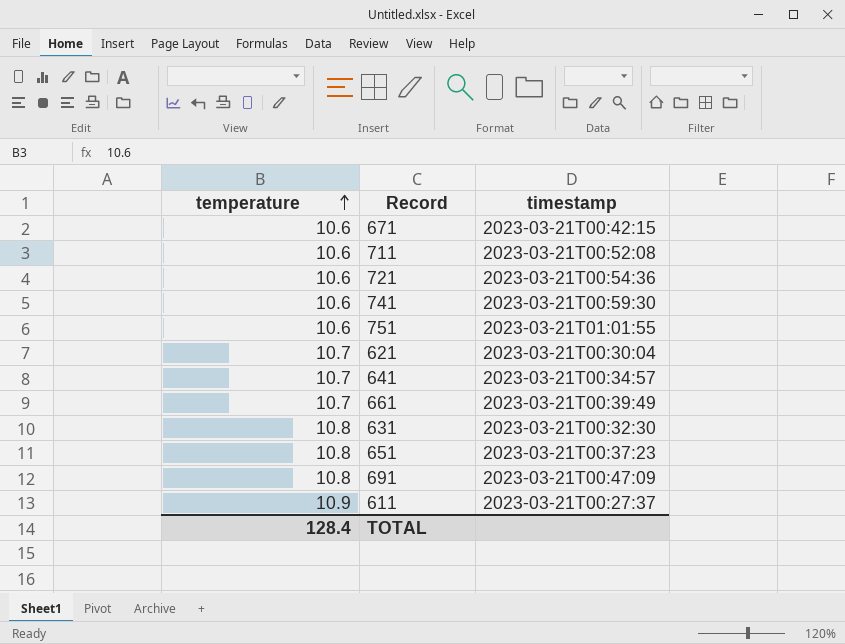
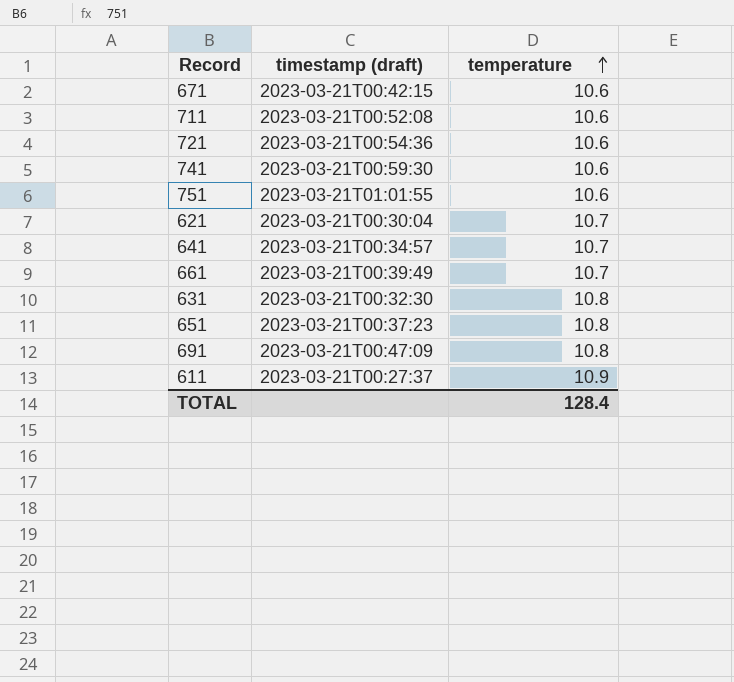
column name: timestamp -> timestamp (draft)
column temperature | position: 1 -> 3

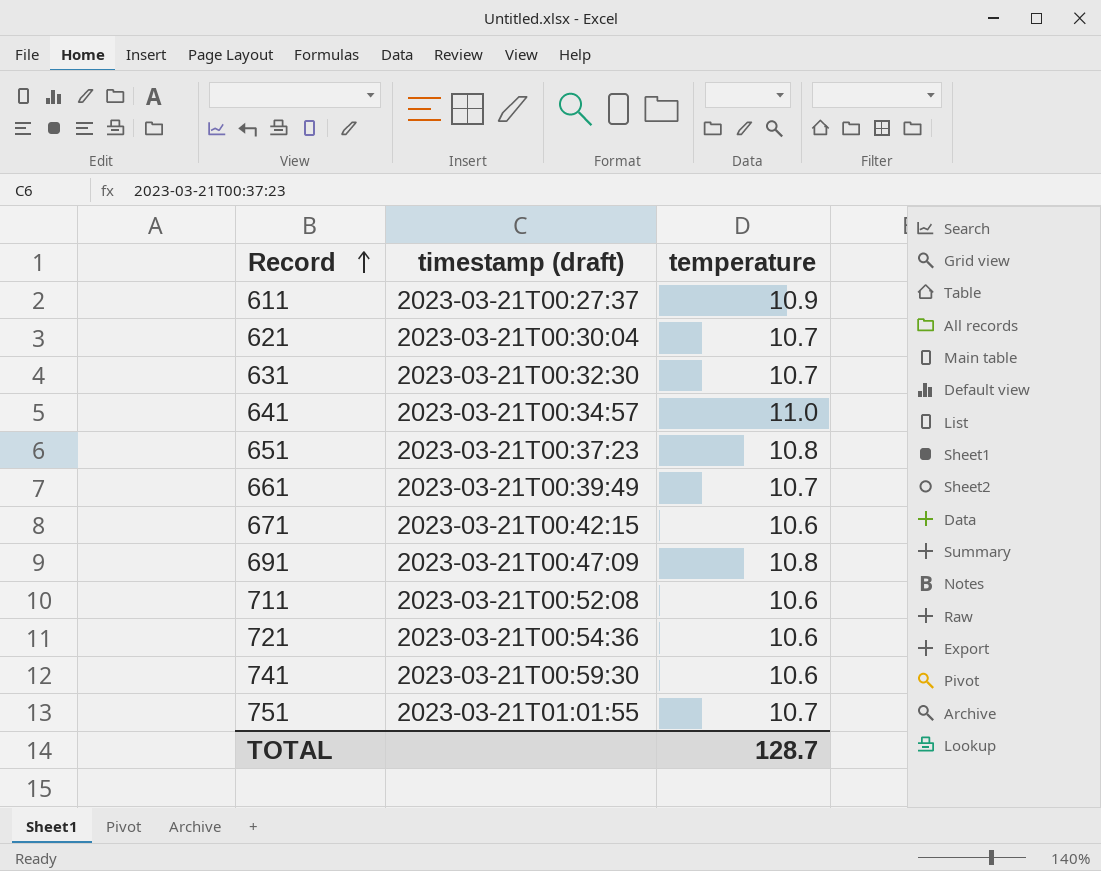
row order: temperature ascending -> Record ascending
631 | temperature: 10.8 -> 10.7
641 | temperature: 10.7 -> 11.0
751 | temperature: 10.6 -> 10.7
TOTAL | temperature: 128.4 -> 128.7

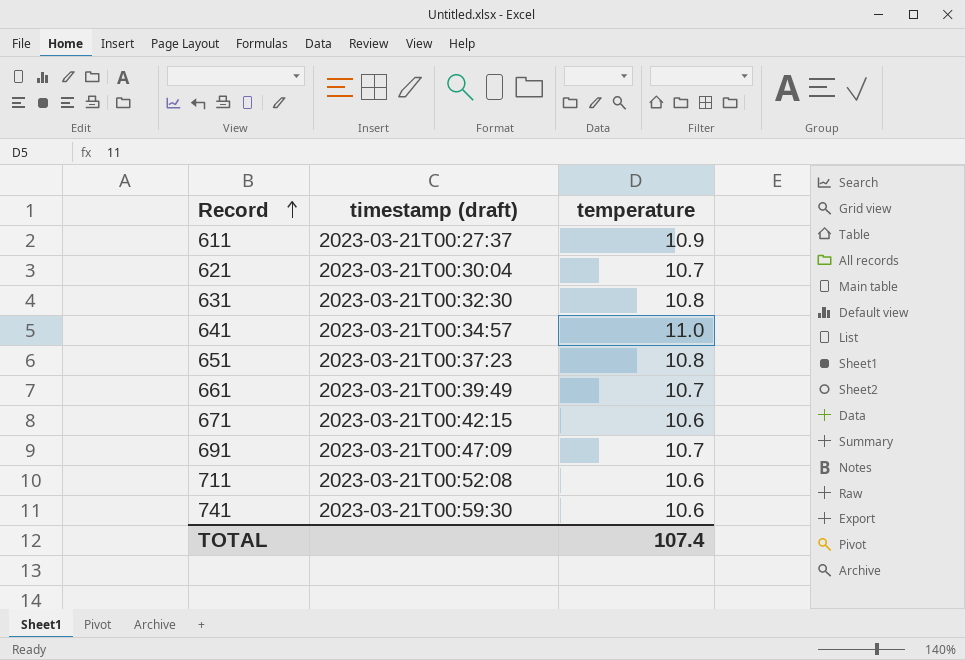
row 721: 2023-03-21T00:54:36 | 10.6 -> none
row 751: 2023-03-21T01:01:55 | 10.7 -> none
631 | temperature: 10.7 -> 10.8
691 | temperature: 10.8 -> 10.7
TOTAL | temperature: 128.7 -> 107.4

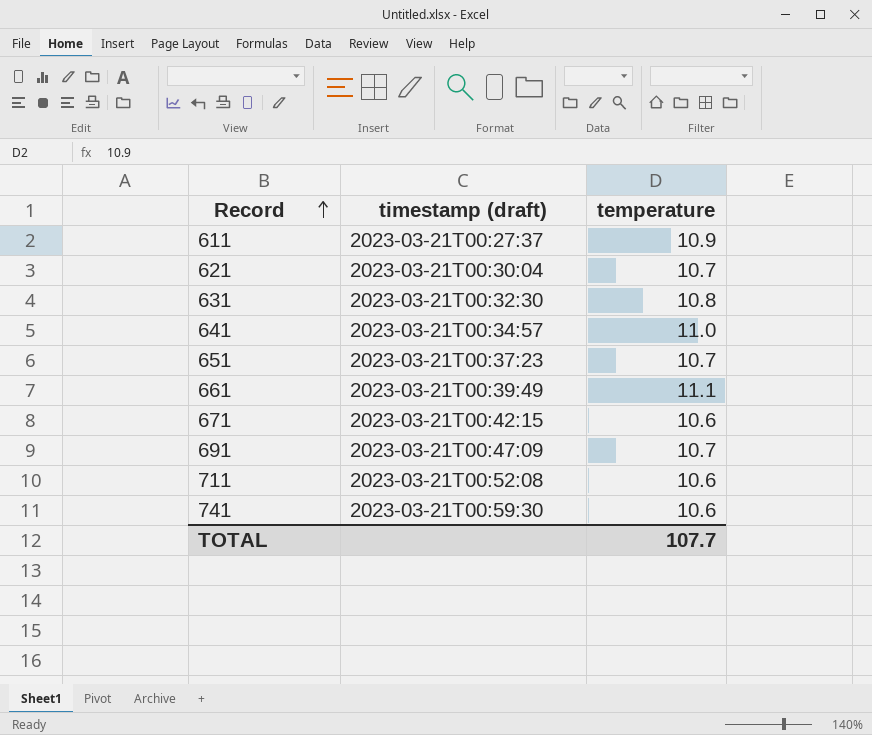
651 | temperature: 10.8 -> 10.7
661 | temperature: 10.7 -> 11.1
TOTAL | temperature: 107.4 -> 107.7

